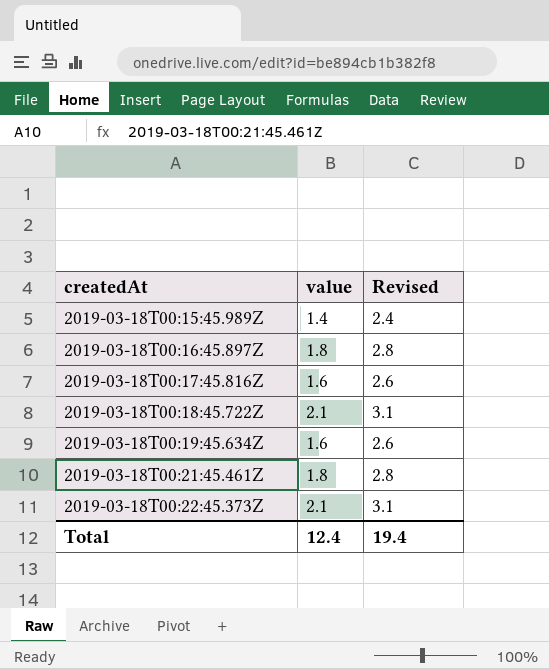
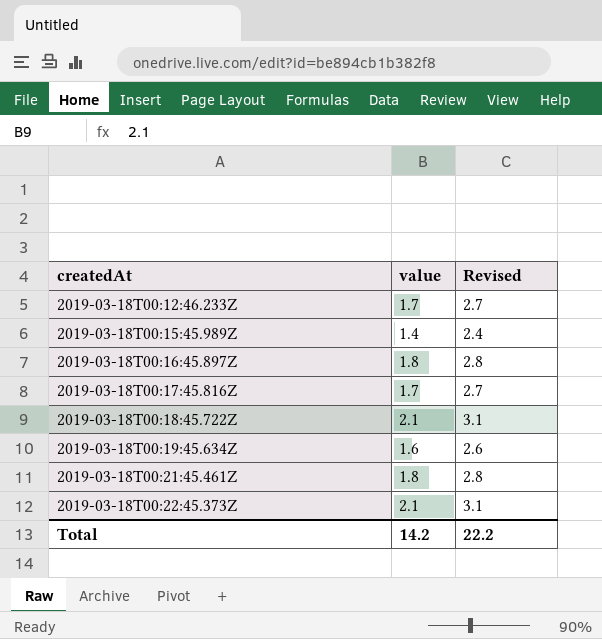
row 2019-03-18T00:12:46.233Z: none -> 1.7 | 2.7
2019-03-18T00:17:45.816Z | value: 1.6 -> 1.7
2019-03-18T00:17:45.816Z | Revised: 2.6 -> 2.7
Total | value: 12.4 -> 14.2
Total | Revised: 19.4 -> 22.2

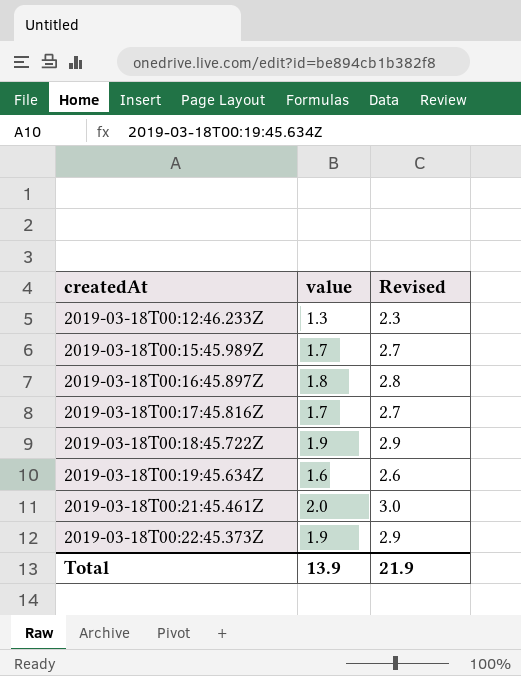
2019-03-18T00:12:46.233Z | value: 1.7 -> 1.3
2019-03-18T00:12:46.233Z | Revised: 2.7 -> 2.3
2019-03-18T00:15:45.989Z | value: 1.4 -> 1.7
2019-03-18T00:15:45.989Z | Revised: 2.4 -> 2.7
2019-03-18T00:18:45.722Z | value: 2.1 -> 1.9
2019-03-18T00:18:45.722Z | Revised: 3.1 -> 2.9
2019-03-18T00:21:45.461Z | value: 1.8 -> 2.0
2019-03-18T00:21:45.461Z | Revised: 2.8 -> 3.0
2019-03-18T00:22:45.373Z | value: 2.1 -> 1.9
2019-03-18T00:22:45.373Z | Revised: 3.1 -> 2.9
Total | value: 14.2 -> 13.9
Total | Revised: 22.2 -> 21.9

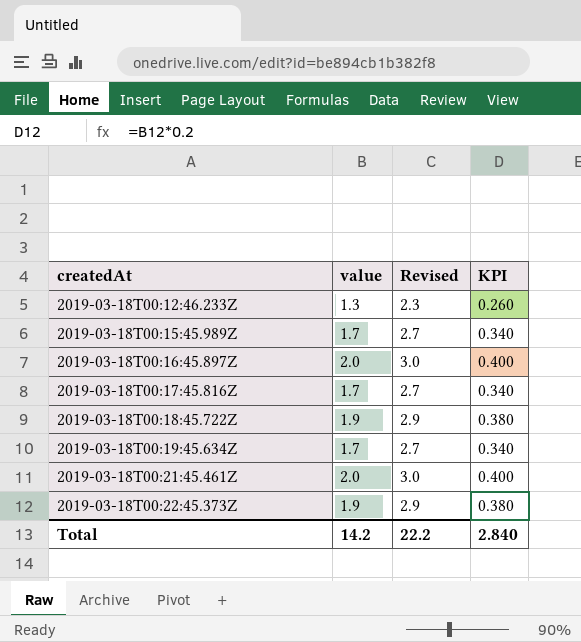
column KPI | formula: none -> [value] * 0.2
2019-03-18T00:16:45.897Z | value: 1.8 -> 2.0
2019-03-18T00:16:45.897Z | Revised: 2.8 -> 3.0
2019-03-18T00:19:45.634Z | value: 1.6 -> 1.7
2019-03-18T00:19:45.634Z | Revised: 2.6 -> 2.7
Total | value: 13.9 -> 14.2
Total | Revised: 21.9 -> 22.2

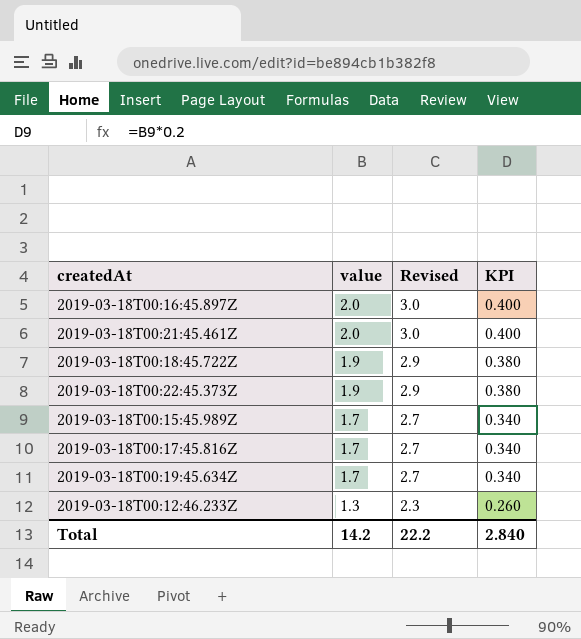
row order: createdAt ascending -> value descending

